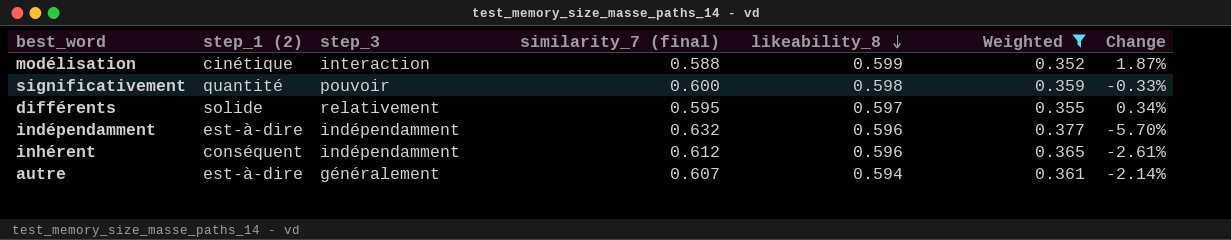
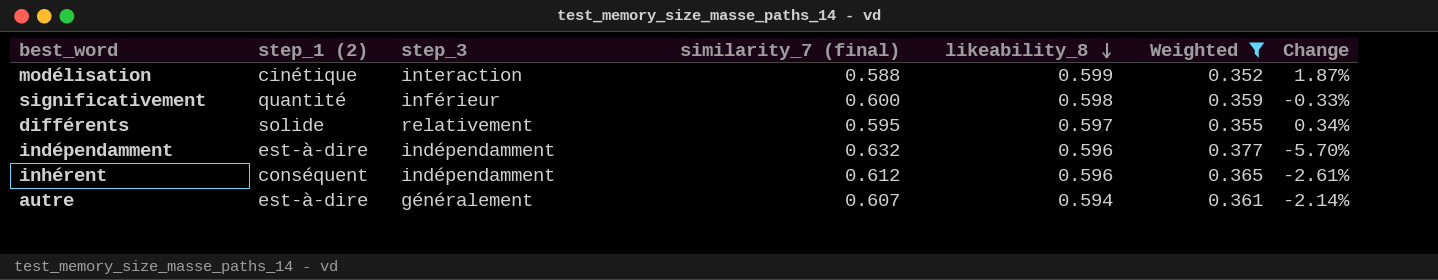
significativement | step_3: pouvoir -> inférieur

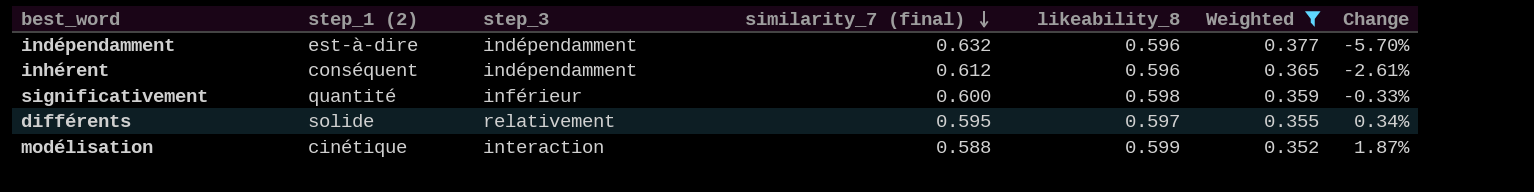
row order: likeability_8 descending -> similarity_7 (final) descending
row autre: est-à-dire | généralement | 0.607 | 0.594 | 0.361 | -2.14% -> none

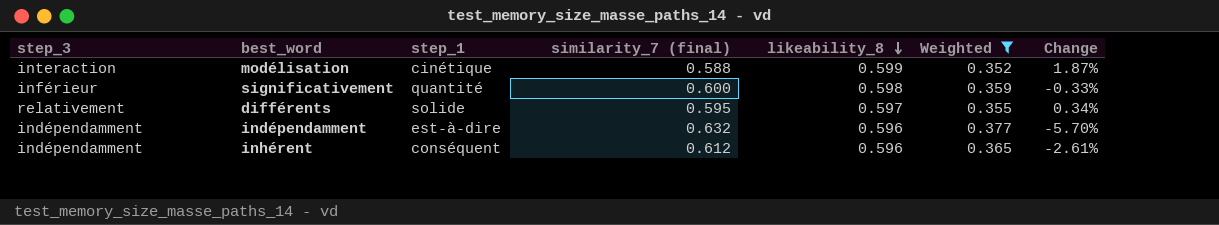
row order: similarity_7 (final) descending -> likeability_8 descending
column step_3 | position: 3 -> 1
column name: step_1 (2) -> step_1

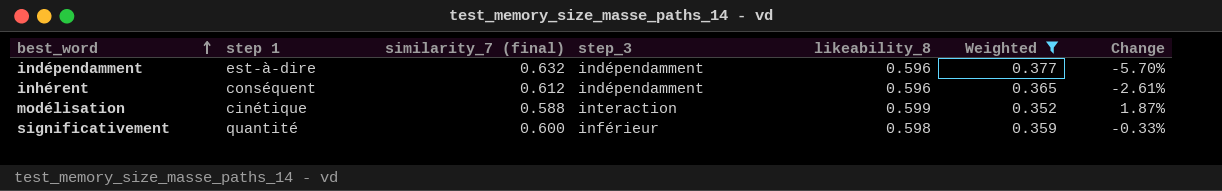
row order: likeability_8 descending -> best_word ascending
column name: step_1 -> step 1
column step_3 | position: 1 -> 4
row différents: relativement | solide | 0.595 | 0.597 | 0.355 | 0.34% -> none

